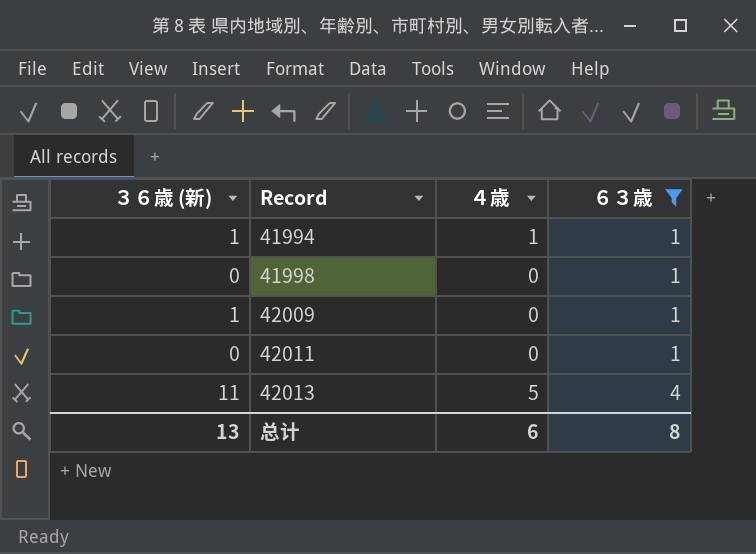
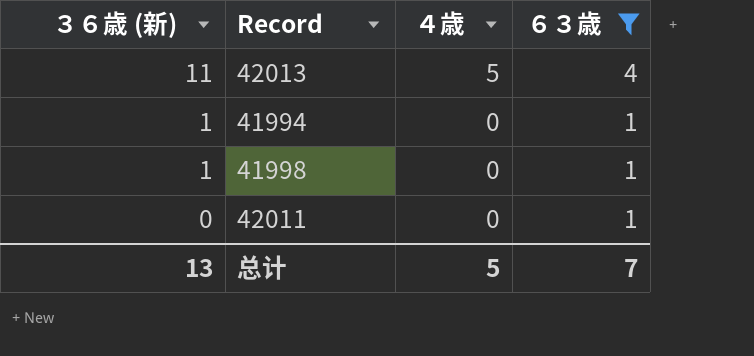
row order: Record ascending -> ３６歳 (新) descending
row 42009: 1 | 0 | 1 -> none
41994 | ４歳: 1 -> 0
41998 | ３６歳 (新): 0 -> 1
总计 | ４歳: 6 -> 5
总计 | ６３歳: 8 -> 7

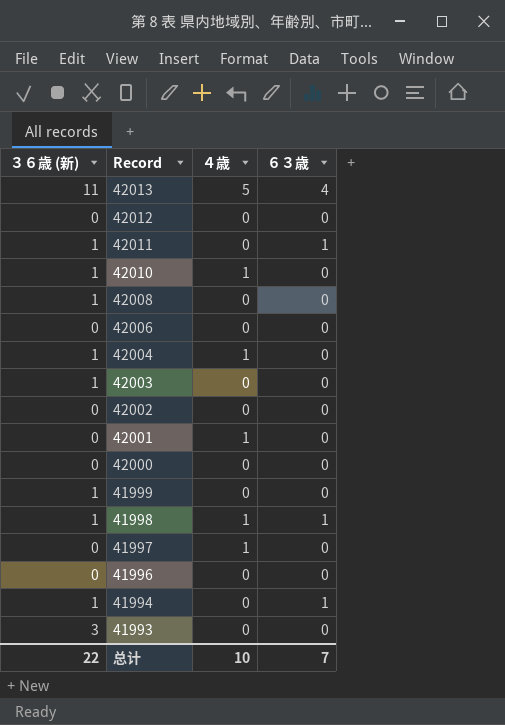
filter: ６３歳 != 0 -> none
row order: ３６歳 (新) descending -> Record descending
42011 | ３６歳 (新): 0 -> 1
41998 | ４歳: 0 -> 1
总计 | ３６歳 (新): 13 -> 22
总计 | ４歳: 5 -> 10

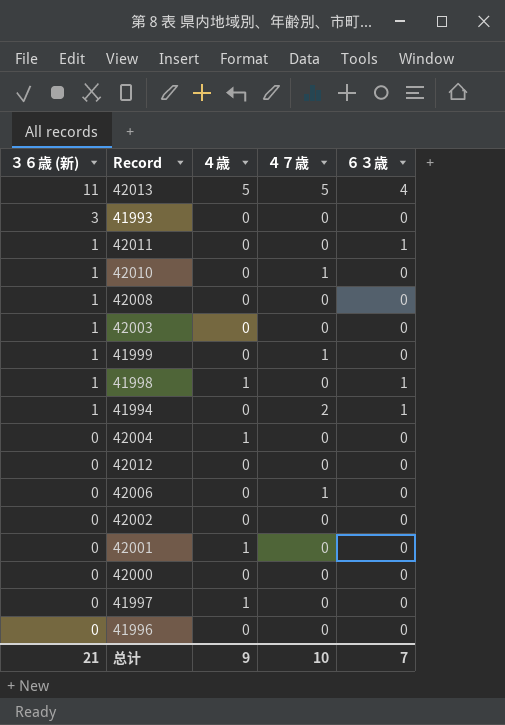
row order: Record descending -> ３６歳 (新) descending
column ４７歳 | position: none -> 4
42010 | ４歳: 1 -> 0
42004 | ３６歳 (新): 1 -> 0
总计 | ３６歳 (新): 22 -> 21
总计 | ４歳: 10 -> 9

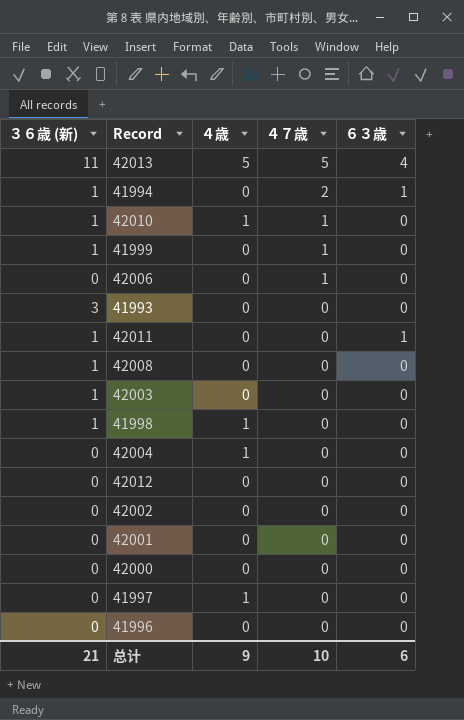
row order: ３６歳 (新) descending -> ４７歳 descending
42010 | ４歳: 0 -> 1
41998 | ６３歳: 1 -> 0
42001 | ４歳: 1 -> 0
总计 | ６３歳: 7 -> 6

